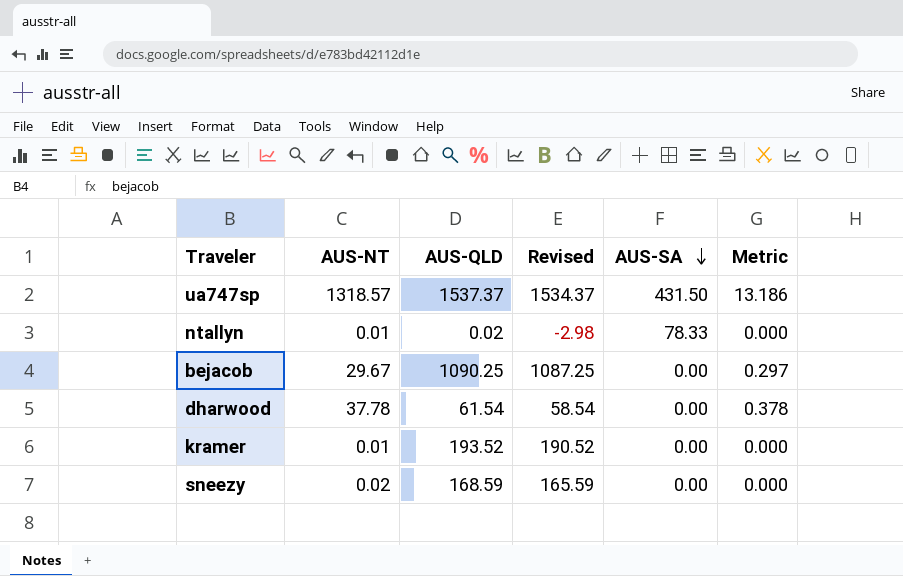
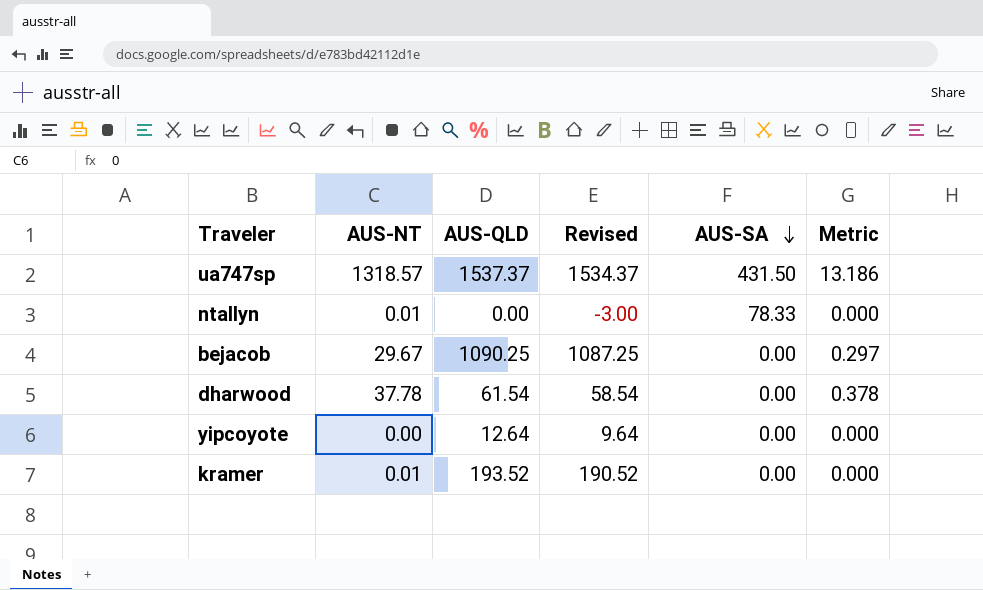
row sneezy: 0.02 | 168.59 | 165.59 | 0.00 | 0.000 -> none
ntallyn | AUS-QLD: 0.02 -> 0.00
ntallyn | Revised: -2.98 -> -3.00
row yipcoyote: none -> 0.00 | 12.64 | 9.64 | 0.00 | 0.000

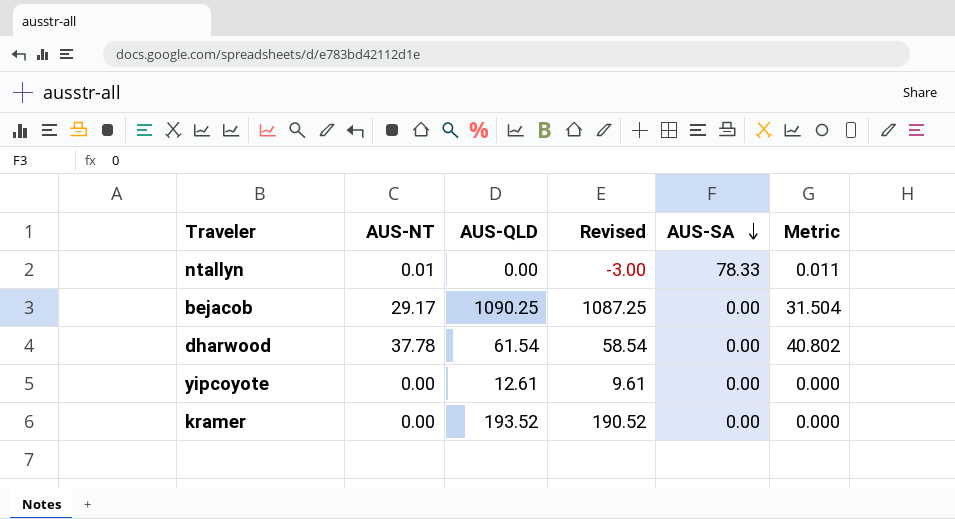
column Metric | formula: [AUS-NT] * 0.01 -> [AUS-NT] * 1.08
row ua747sp: 1318.57 | 1537.37 | 1534.37 | 431.50 | 13.186 -> none
bejacob | AUS-NT: 29.67 -> 29.17
yipcoyote | AUS-QLD: 12.64 -> 12.61
yipcoyote | Revised: 9.64 -> 9.61
kramer | AUS-NT: 0.01 -> 0.00

